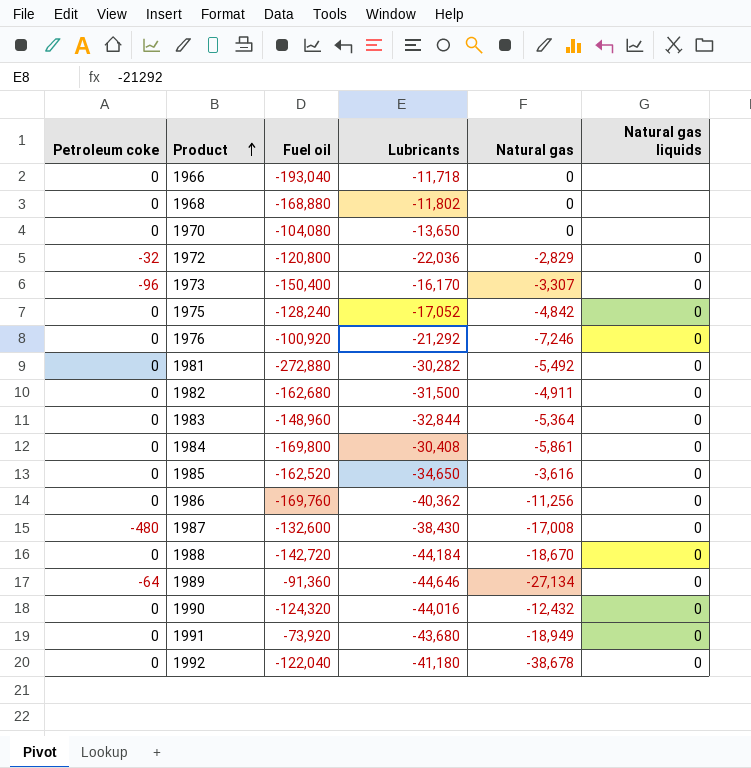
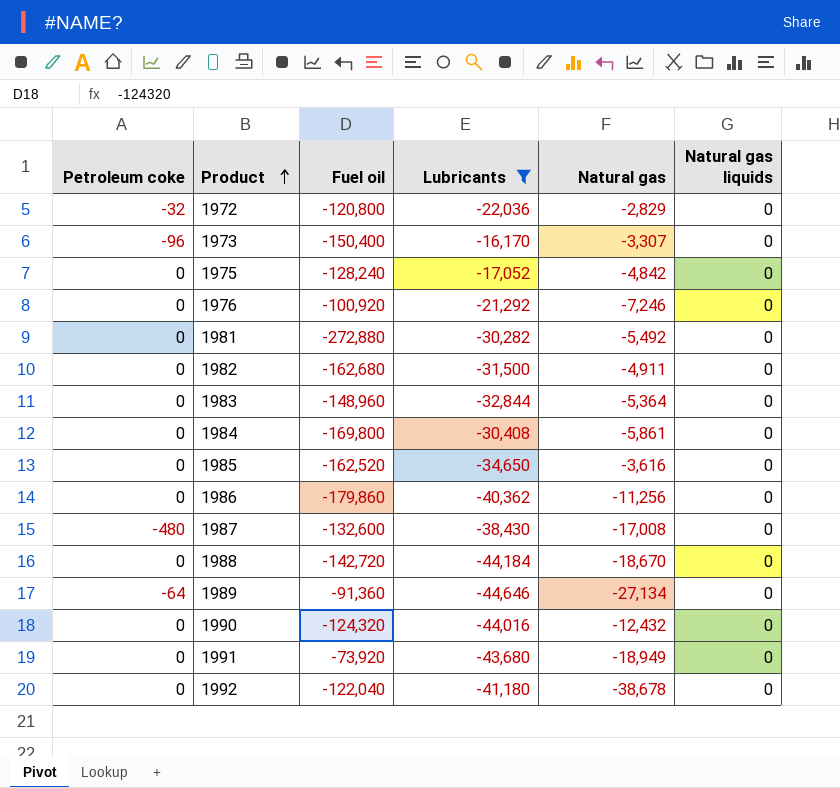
filter: none -> Lubricants <= -16,170
1986 | Fuel oil: -169,760 -> -179,860

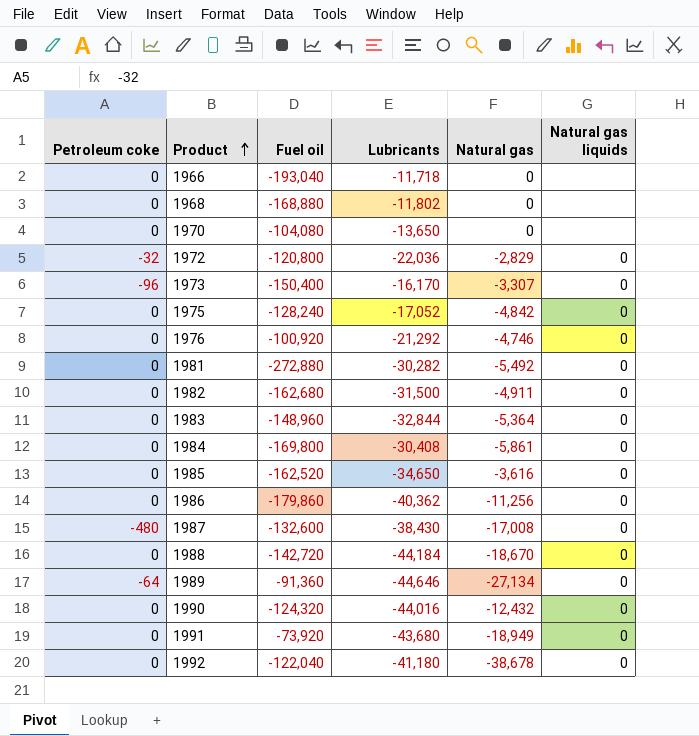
filter: Lubricants <= -16,170 -> none
1976 | Natural gas: -7,246 -> -4,746

